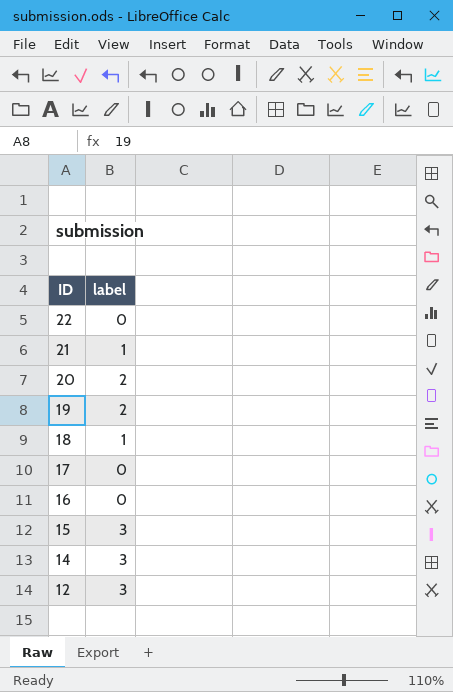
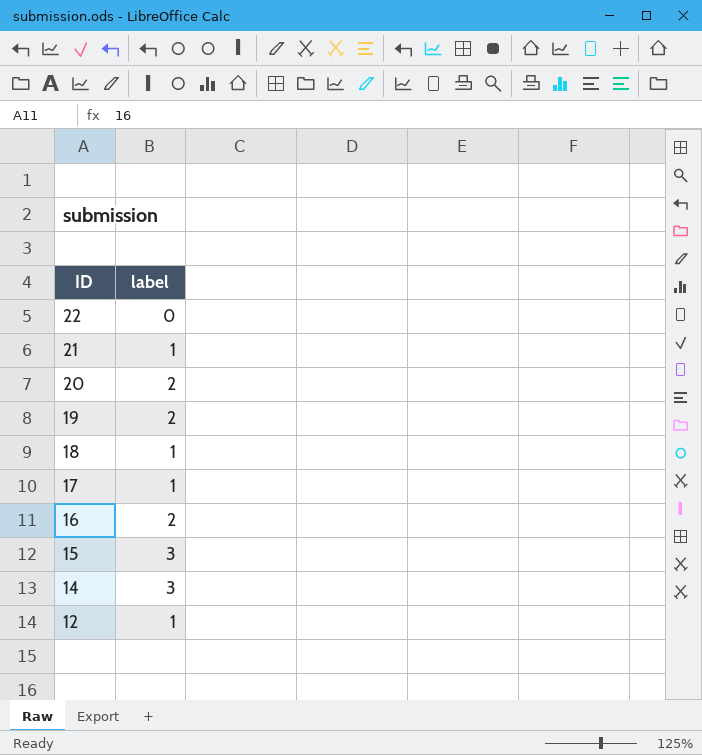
17 | label: 0 -> 1
16 | label: 0 -> 2
12 | label: 3 -> 1

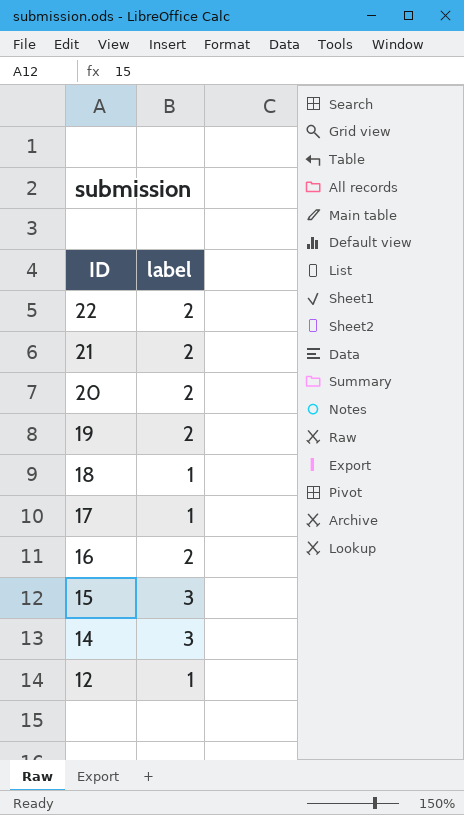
22 | label: 0 -> 2
21 | label: 1 -> 2

